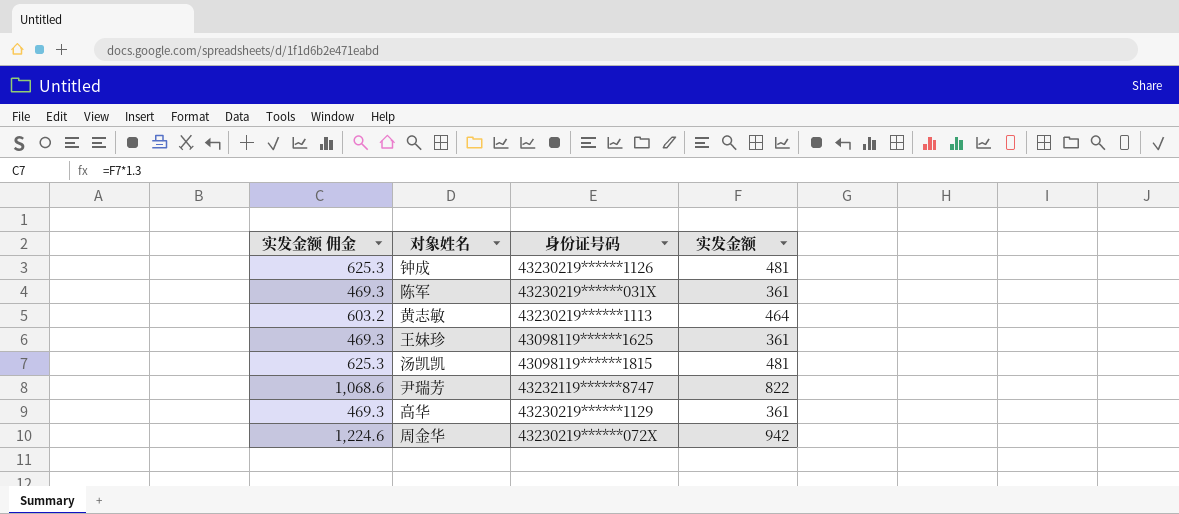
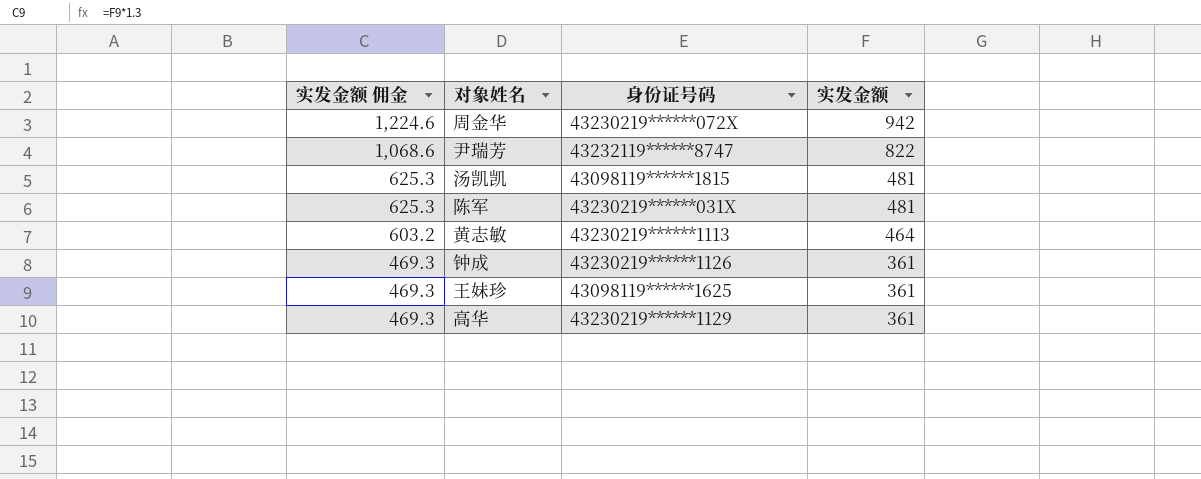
row order: none -> 实发金额 佣金 descending
陈军 | 实发金额 佣金: 469.3 -> 625.3
陈军 | 实发金额: 361 -> 481
钟成 | 实发金额 佣金: 625.3 -> 469.3
钟成 | 实发金额: 481 -> 361

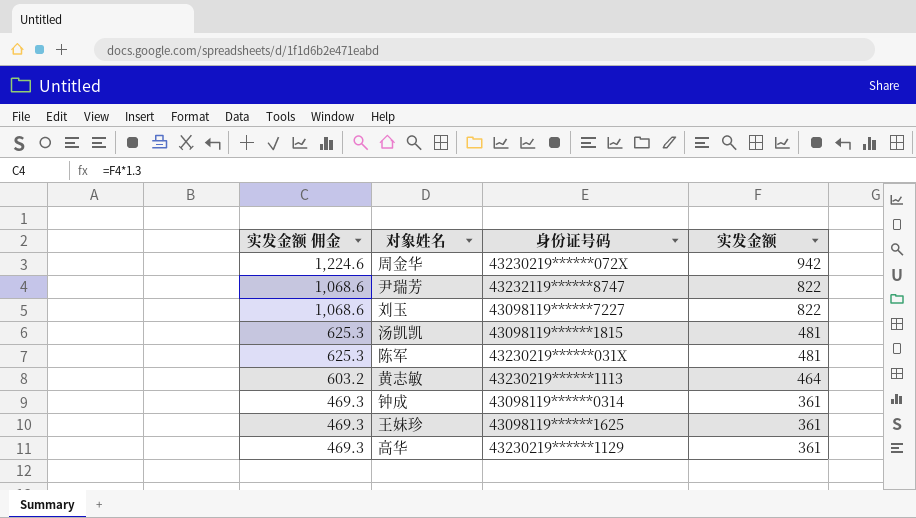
row 刘玉: none -> 1,068.6 | 43098119******7227 | 822
钟成 | 身份证号码: 43230219******1126 -> 43098119******0314

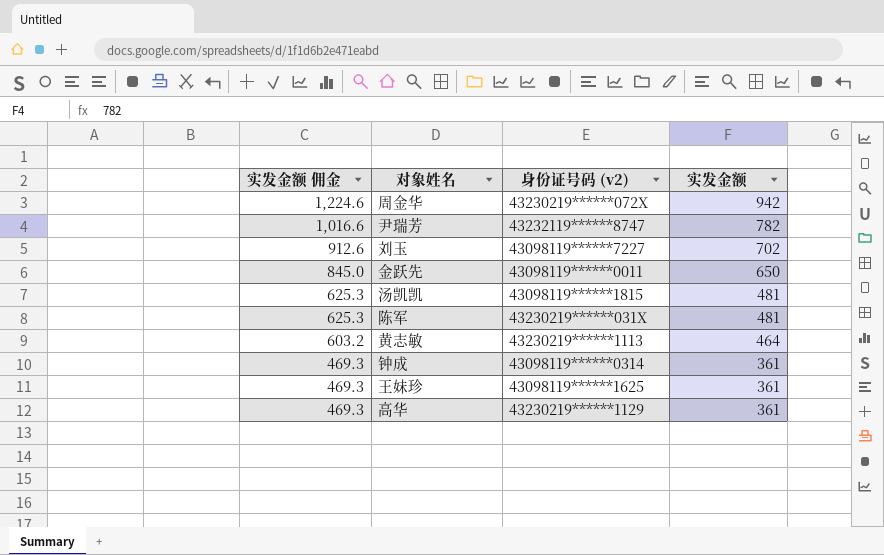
column name: 身份证号码 -> 身份证号码 (v2)
尹瑞芳 | 实发金额 佣金: 1,068.6 -> 1,016.6
尹瑞芳 | 实发金额: 822 -> 782
刘玉 | 实发金额 佣金: 1,068.6 -> 912.6
刘玉 | 实发金额: 822 -> 702
row 金跃先: none -> 845.0 | 43098119******0011 | 650

